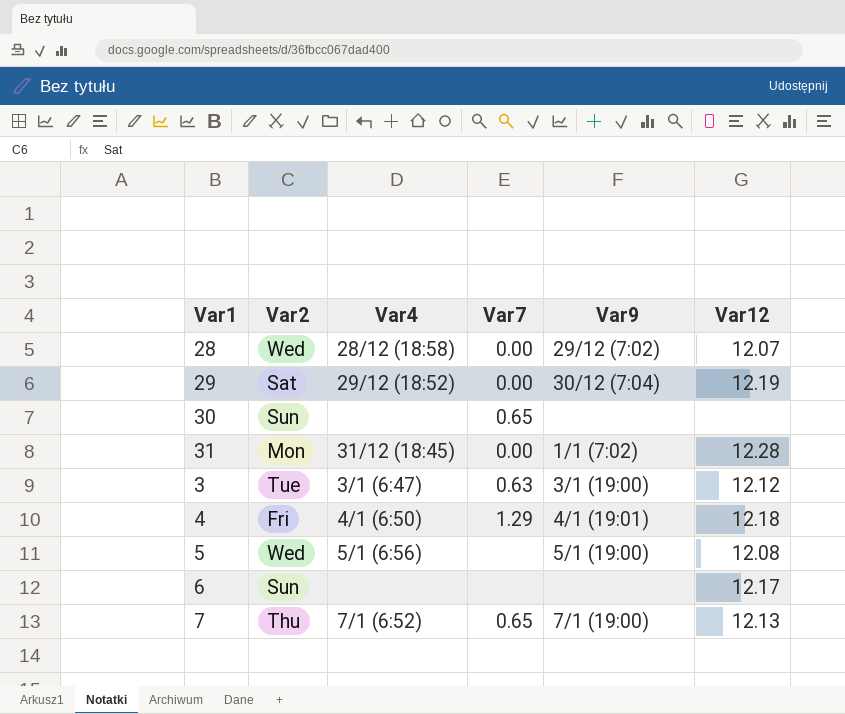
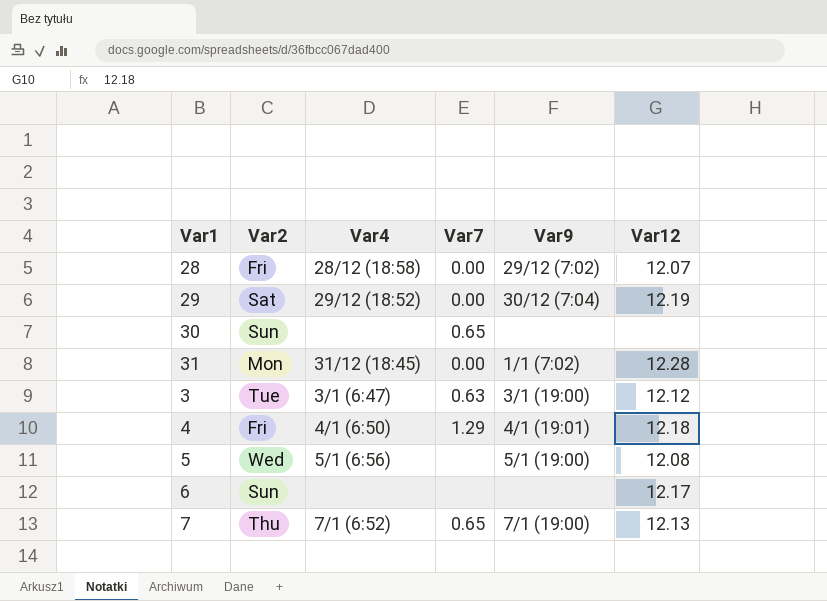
28 | Var2: Wed -> Fri

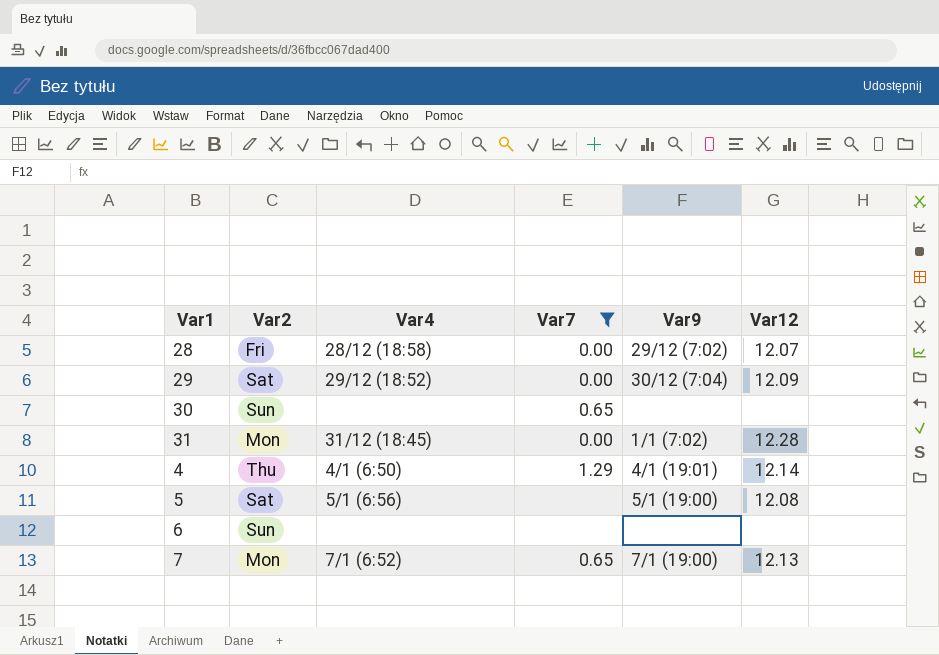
filter: none -> Var7 != 0.63
29 | Var12: 12.19 -> 12.09
4 | Var2: Fri -> Thu
4 | Var12: 12.18 -> 12.14
5 | Var2: Wed -> Sat
6 | Var12: 12.17 -> none
7 | Var2: Thu -> Mon

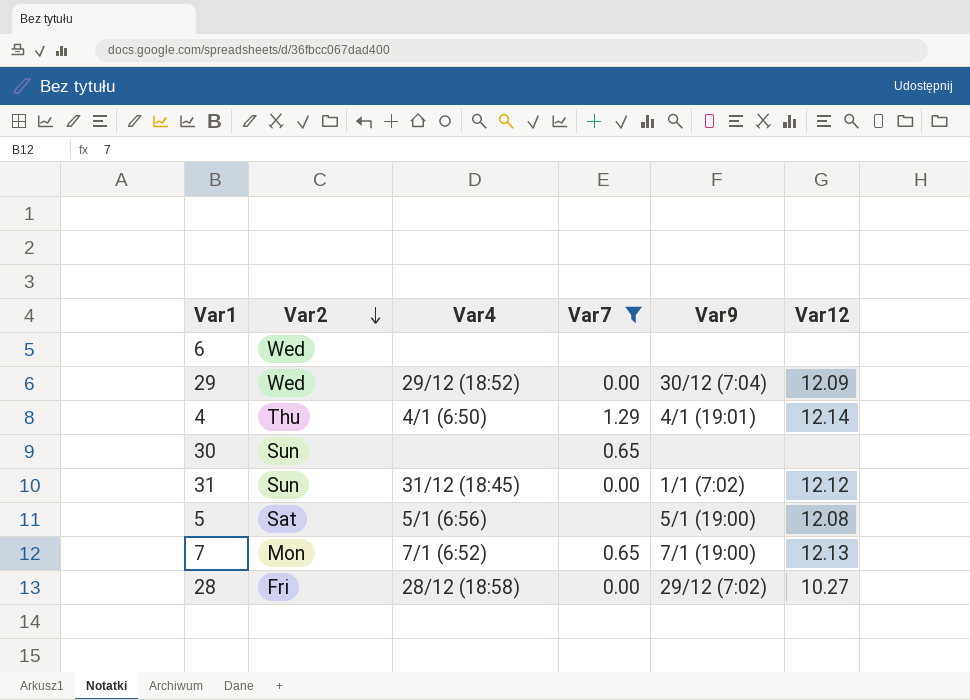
row order: none -> Var2 descending
6 | Var2: Sun -> Wed
29 | Var2: Sat -> Wed
31 | Var2: Mon -> Sun
31 | Var12: 12.28 -> 12.12
28 | Var12: 12.07 -> 10.27

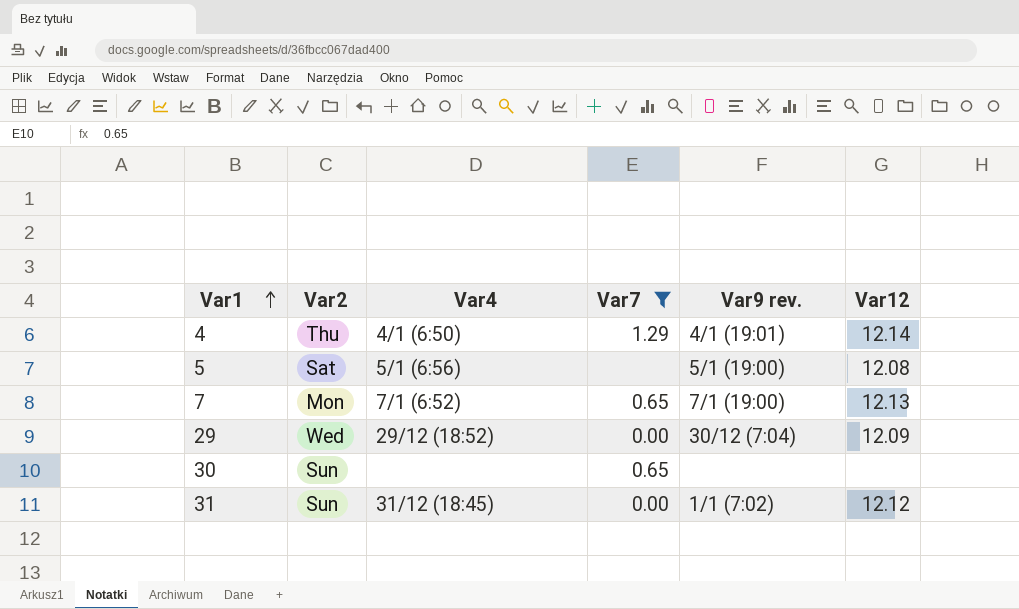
row order: Var2 descending -> Var1 ascending
column name: Var9 -> Var9 rev.
row 6: Wed | none | none | none | none -> none
row 28: Fri | 28/12 (18:58) | 0.00 | 29/12 (7:02) | 10.27 -> none

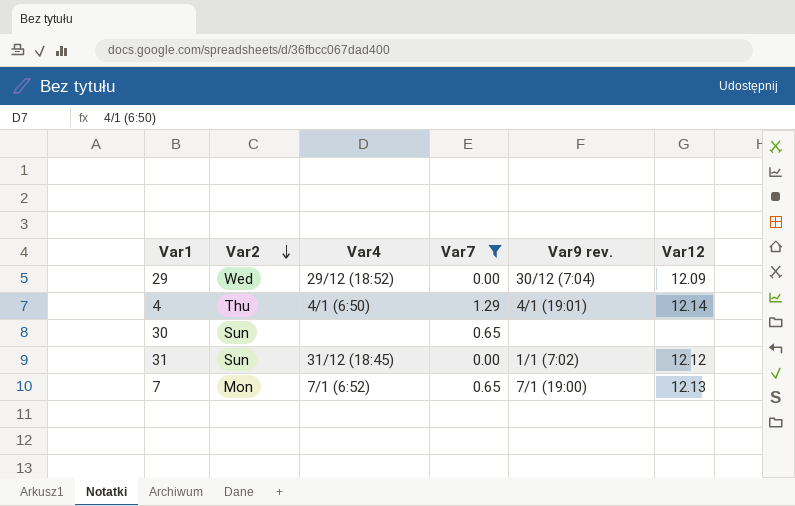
row order: Var1 ascending -> Var2 descending
row 5: Sat | 5/1 (6:56) | none | 5/1 (19:00) | 12.08 -> none

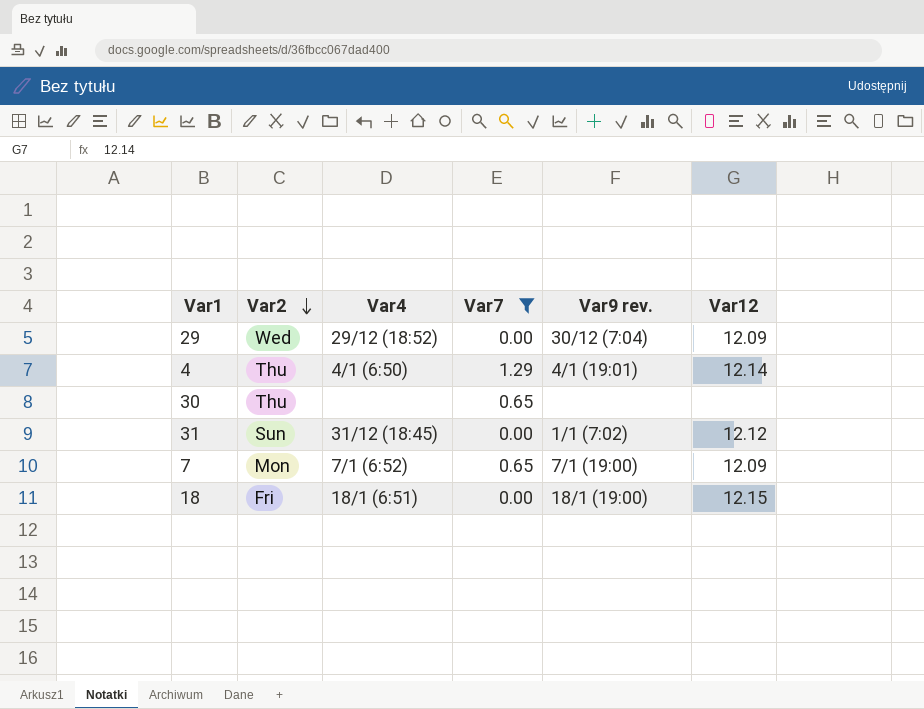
30 | Var2: Sun -> Thu
7 | Var12: 12.13 -> 12.09
row 18: none -> Fri | 18/1 (6:51) | 0.00 | 18/1 (19:00) | 12.15

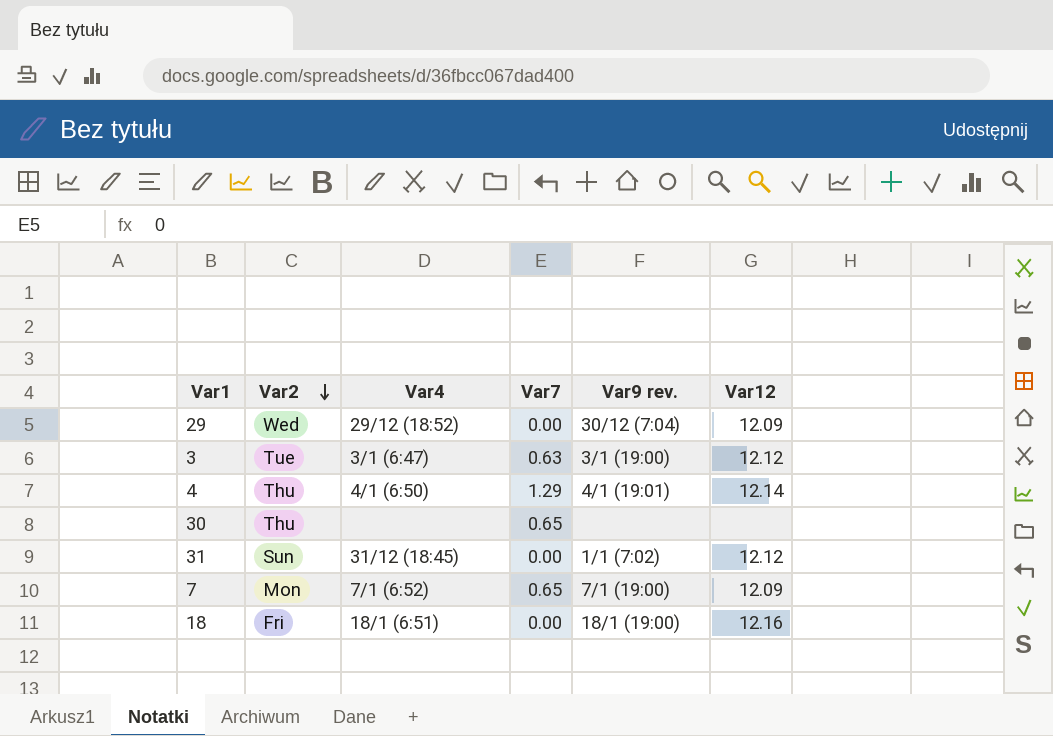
filter: Var7 != 0.63 -> none
18 | Var12: 12.15 -> 12.16

